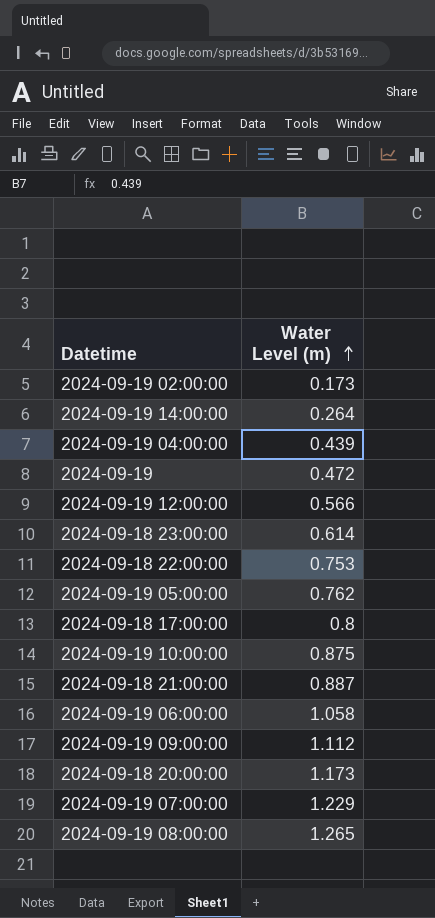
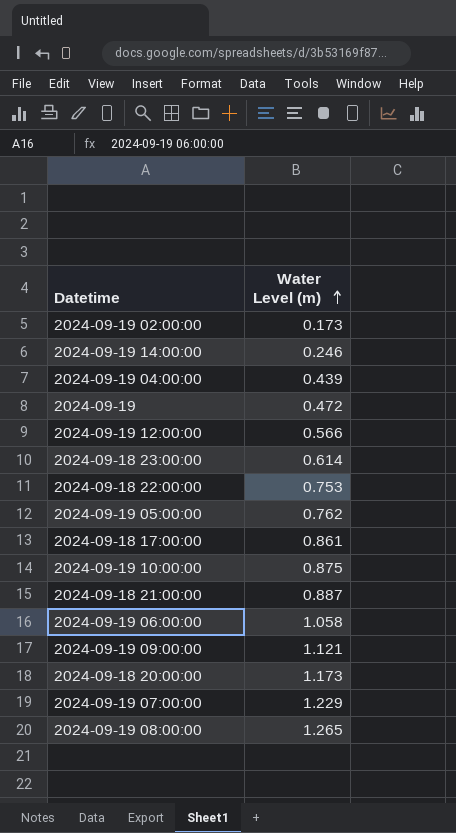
2024-09-19 14:00:00 | Water Level (m): 0.264 -> 0.246
2024-09-18 17:00:00 | Water Level (m): 0.8 -> 0.861
2024-09-19 09:00:00 | Water Level (m): 1.112 -> 1.121

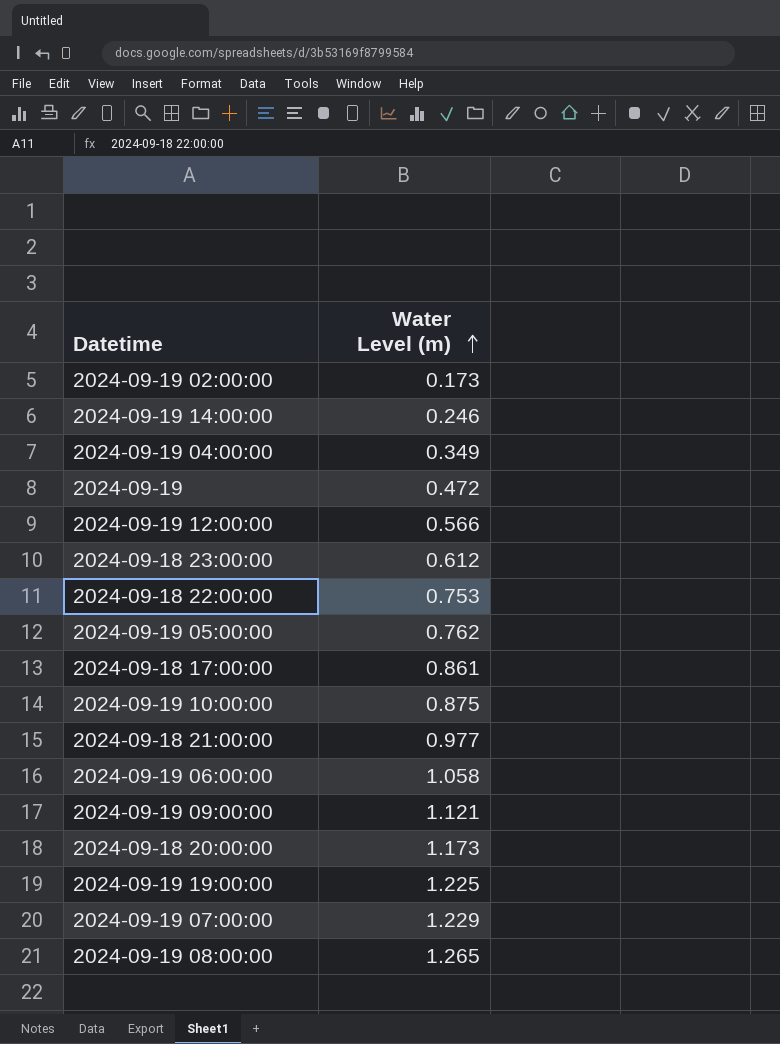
2024-09-19 04:00:00 | Water Level (m): 0.439 -> 0.349
2024-09-18 23:00:00 | Water Level (m): 0.614 -> 0.612
2024-09-18 21:00:00 | Water Level (m): 0.887 -> 0.977
row 2024-09-19 19:00:00: none -> 1.225

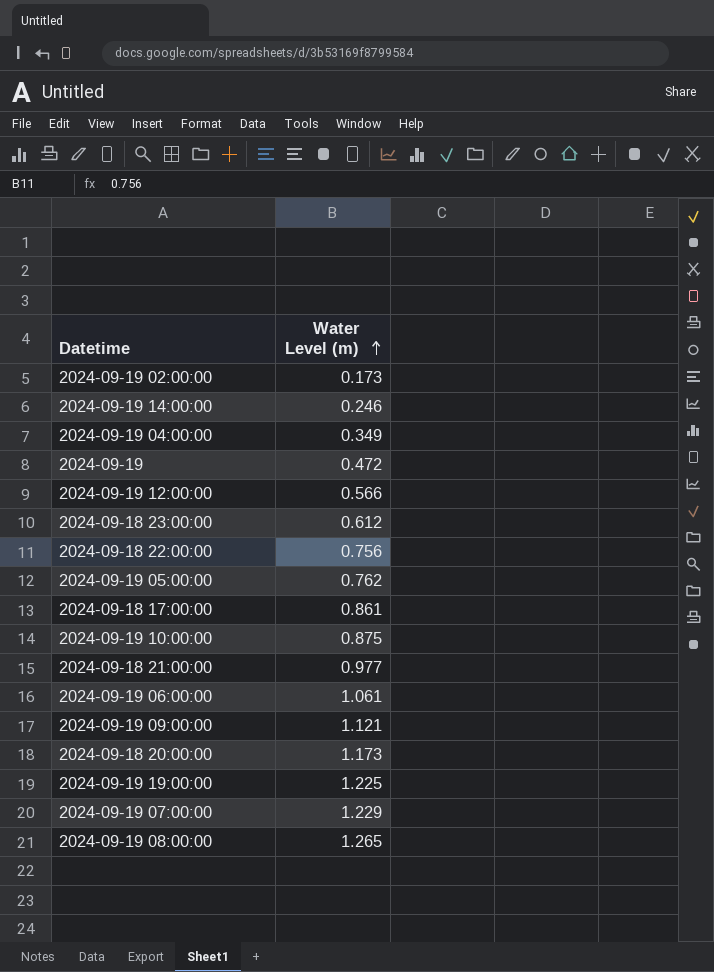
2024-09-18 22:00:00 | Water Level (m): 0.753 -> 0.756
2024-09-19 06:00:00 | Water Level (m): 1.058 -> 1.061

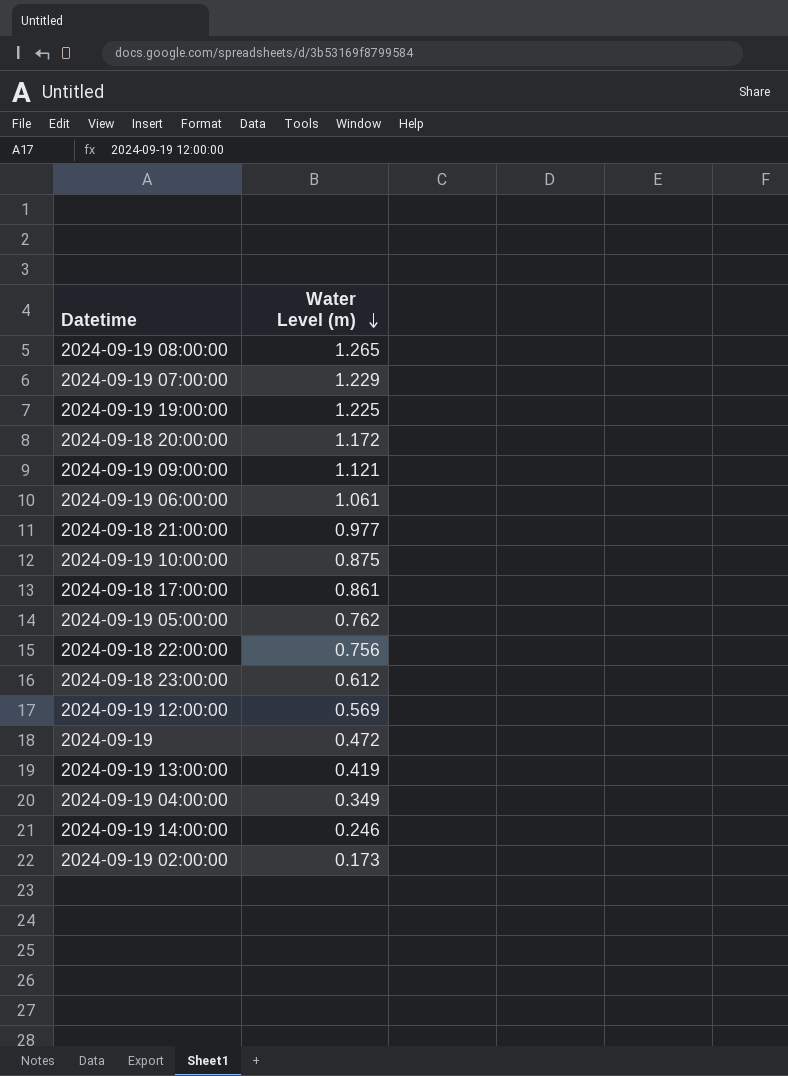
row order: Water Level (m) ascending -> Water Level (m) descending
2024-09-18 20:00:00 | Water Level (m): 1.173 -> 1.172
2024-09-19 12:00:00 | Water Level (m): 0.566 -> 0.569
row 2024-09-19 13:00:00: none -> 0.419

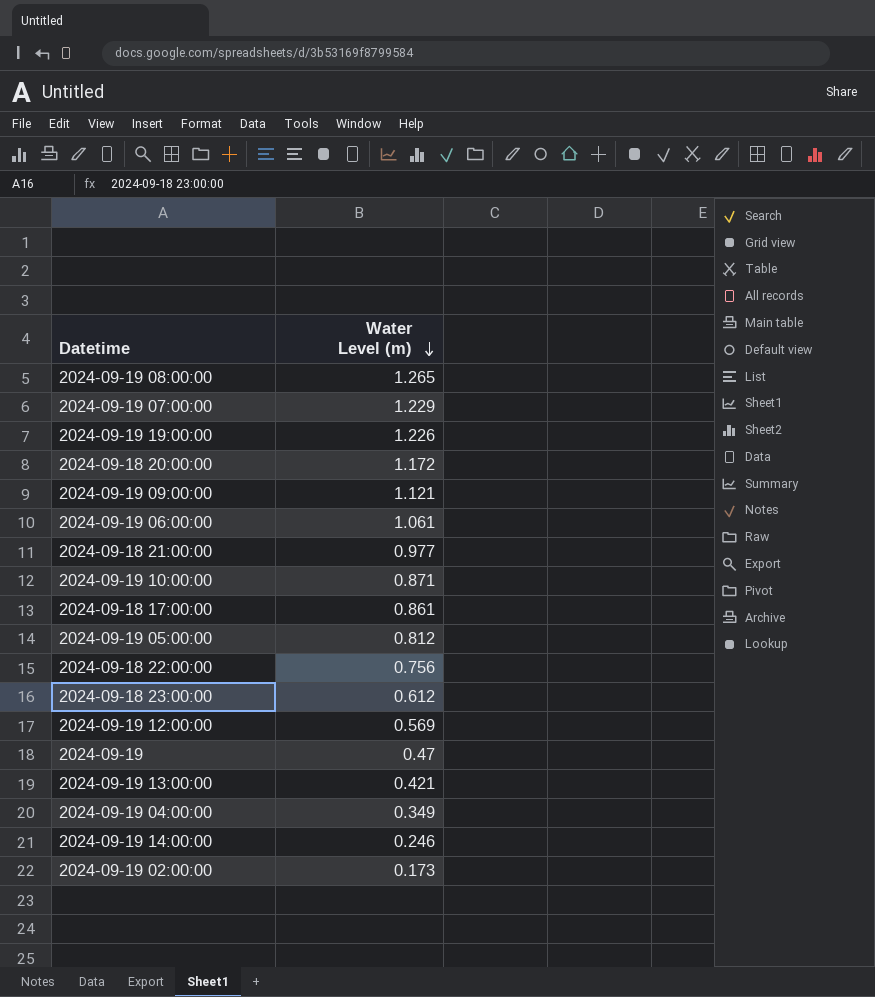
2024-09-19 19:00:00 | Water Level (m): 1.225 -> 1.226
2024-09-19 10:00:00 | Water Level (m): 0.875 -> 0.871
2024-09-19 05:00:00 | Water Level (m): 0.762 -> 0.812
2024-09-19 | Water Level (m): 0.472 -> 0.47
2024-09-19 13:00:00 | Water Level (m): 0.419 -> 0.421

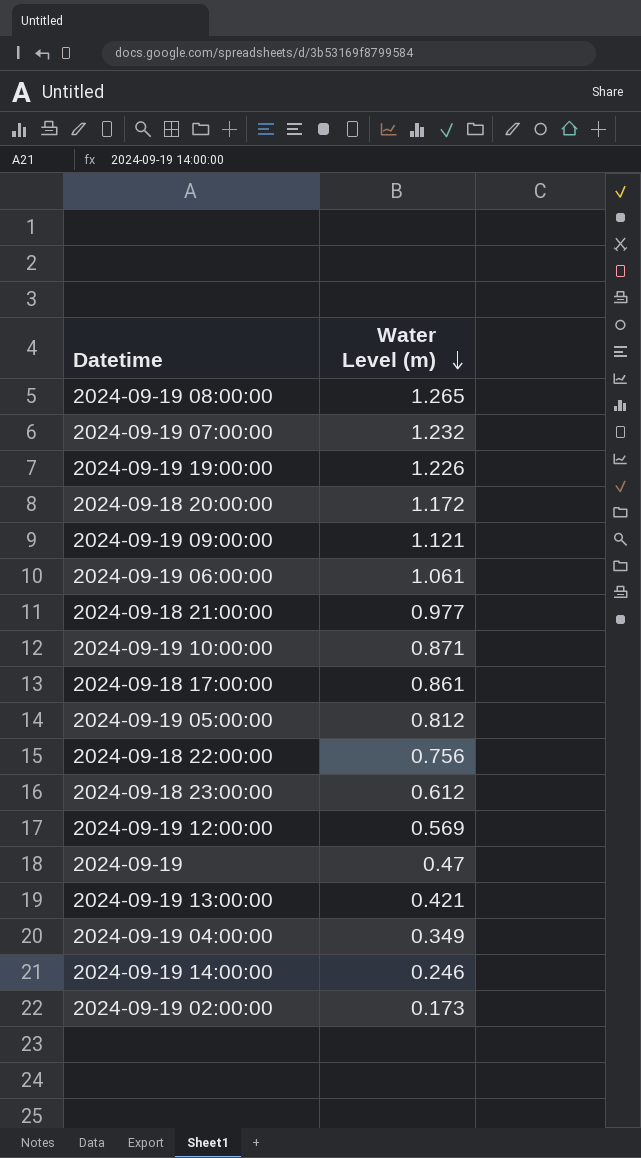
2024-09-19 07:00:00 | Water Level (m): 1.229 -> 1.232

